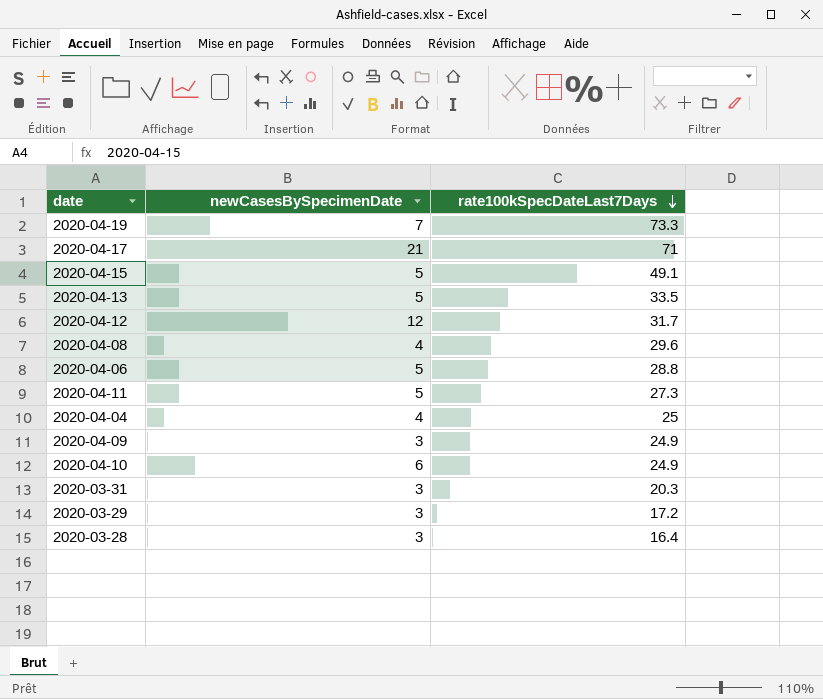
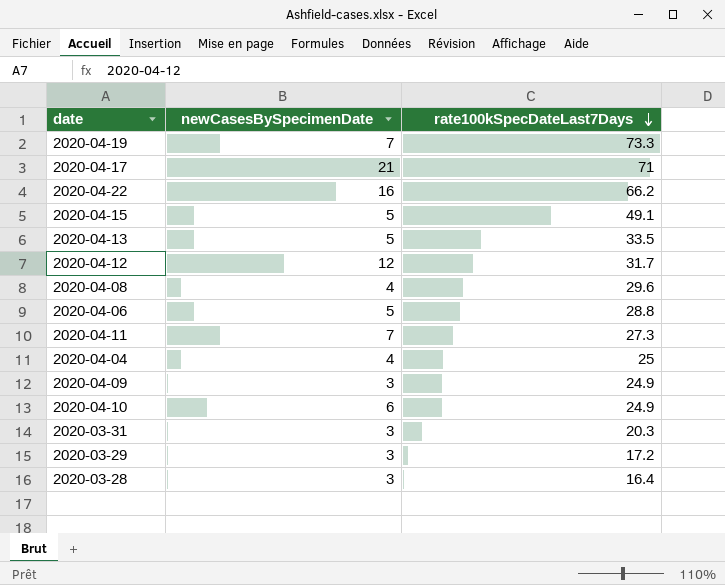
row 2020-04-22: none -> 16 | 66.2
2020-04-11 | newCasesBySpecimenDate: 5 -> 7

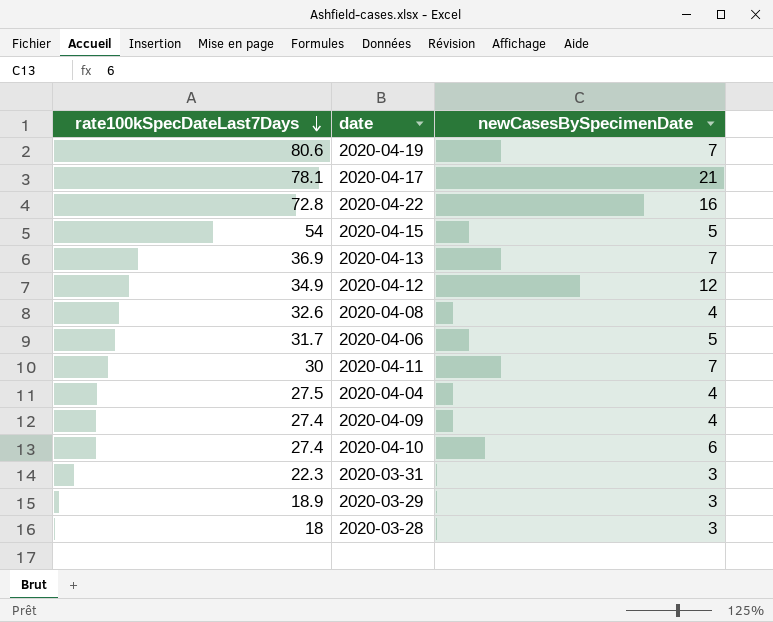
column rate100kSpecDateLast7Days | position: 3 -> 1
2020-04-19 | rate100kSpecDateLast7Days: 73.3 -> 80.6
2020-04-17 | rate100kSpecDateLast7Days: 71 -> 78.1
2020-04-22 | rate100kSpecDateLast7Days: 66.2 -> 72.8
2020-04-15 | rate100kSpecDateLast7Days: 49.1 -> 54
2020-04-13 | rate100kSpecDateLast7Days: 33.5 -> 36.9
2020-04-13 | newCasesBySpecimenDate: 5 -> 7
2020-04-12 | rate100kSpecDateLast7Days: 31.7 -> 34.9
2020-04-08 | rate100kSpecDateLast7Days: 29.6 -> 32.6
2020-04-06 | rate100kSpecDateLast7Days: 28.8 -> 31.7
2020-04-11 | rate100kSpecDateLast7Days: 27.3 -> 30
2020-04-04 | rate100kSpecDateLast7Days: 25 -> 27.5
2020-04-09 | rate100kSpecDateLast7Days: 24.9 -> 27.4
2020-04-09 | newCasesBySpecimenDate: 3 -> 4
2020-04-10 | rate100kSpecDateLast7Days: 24.9 -> 27.4
2020-03-31 | rate100kSpecDateLast7Days: 20.3 -> 22.3
2020-03-29 | rate100kSpecDateLast7Days: 17.2 -> 18.9
2020-03-28 | rate100kSpecDateLast7Days: 16.4 -> 18

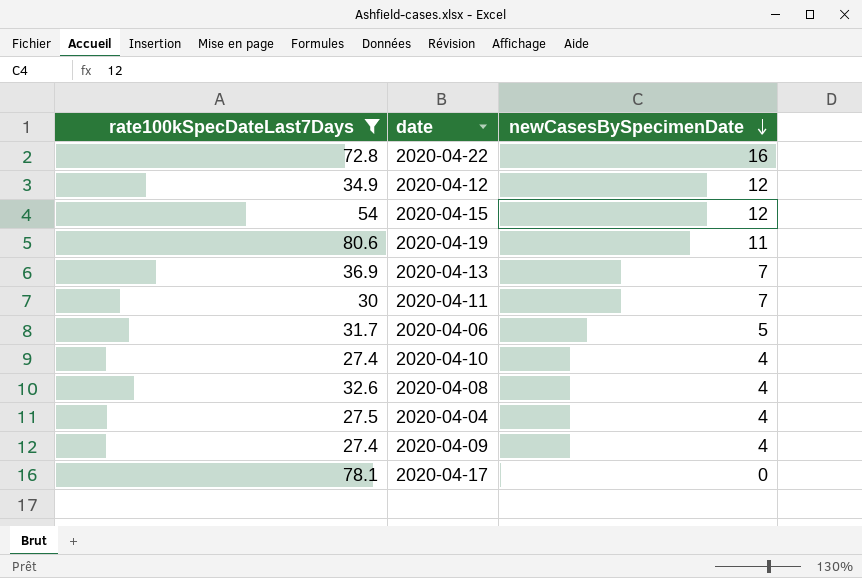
filter: none -> rate100kSpecDateLast7Days >= 27.4
row order: rate100kSpecDateLast7Days descending -> newCasesBySpecimenDate descending
2020-04-15 | newCasesBySpecimenDate: 5 -> 12
2020-04-19 | newCasesBySpecimenDate: 7 -> 11
2020-04-10 | newCasesBySpecimenDate: 6 -> 4
2020-04-17 | newCasesBySpecimenDate: 21 -> 0

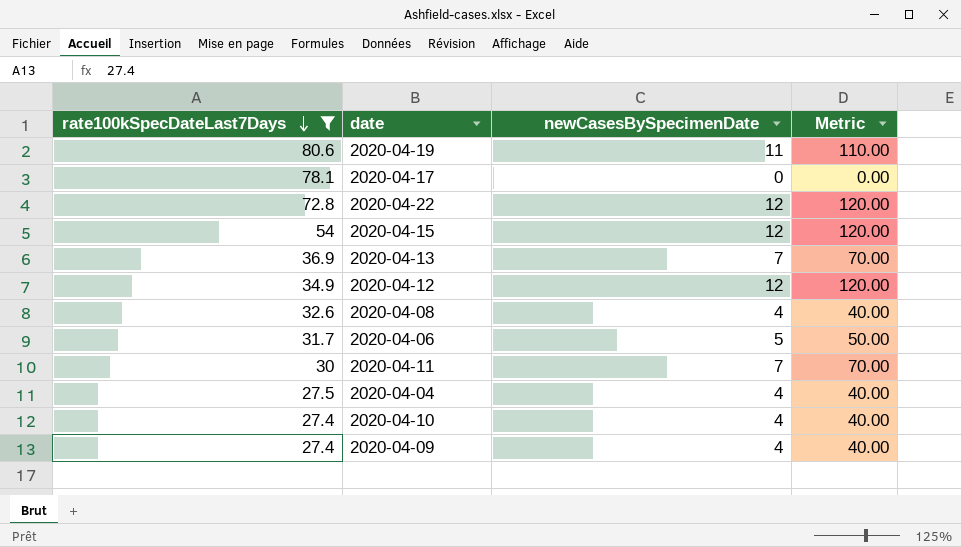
row order: newCasesBySpecimenDate descending -> rate100kSpecDateLast7Days descending
column Metric | formula: none -> [newCasesBySpecimenDate] * 10
2020-04-22 | newCasesBySpecimenDate: 16 -> 12

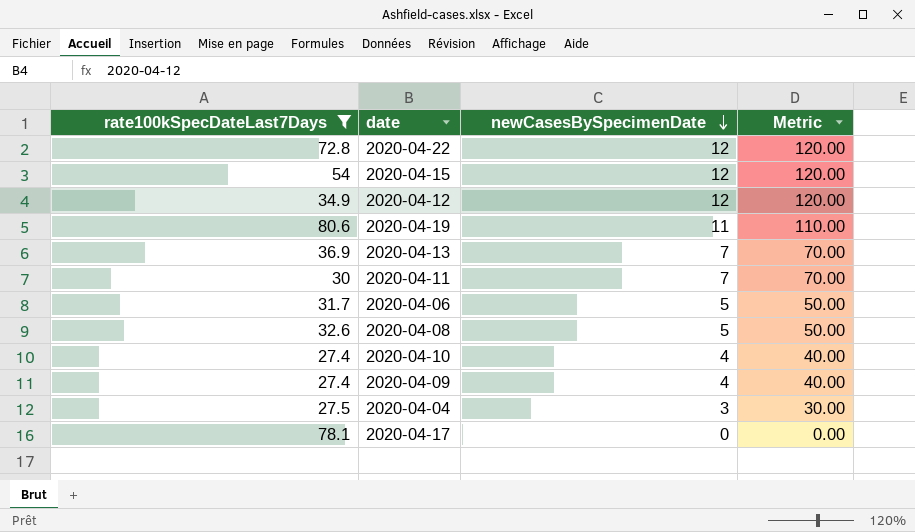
row order: rate100kSpecDateLast7Days descending -> newCasesBySpecimenDate descending
2020-04-08 | newCasesBySpecimenDate: 4 -> 5
2020-04-08 | Metric: 40.00 -> 50.00
2020-04-04 | newCasesBySpecimenDate: 4 -> 3
2020-04-04 | Metric: 40.00 -> 30.00

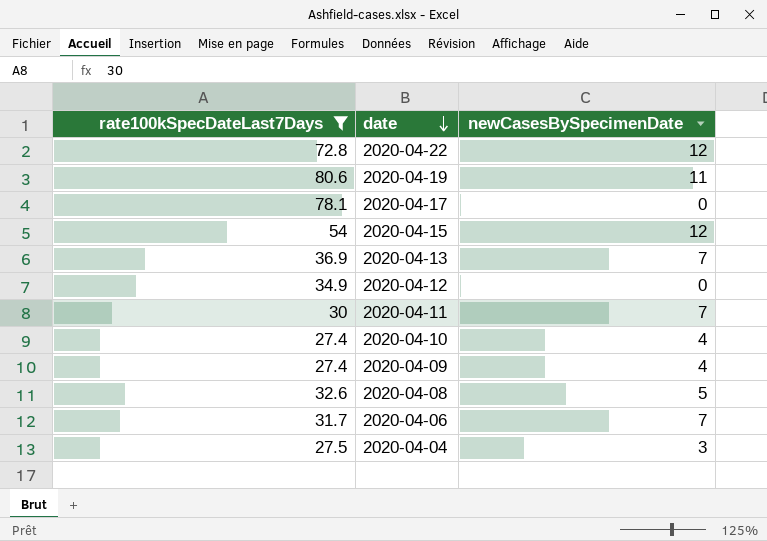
row order: newCasesBySpecimenDate descending -> date descending
column Metric | formula: [newCasesBySpecimenDate] * 10 -> none
2020-04-12 | newCasesBySpecimenDate: 12 -> 0
2020-04-06 | newCasesBySpecimenDate: 5 -> 7

